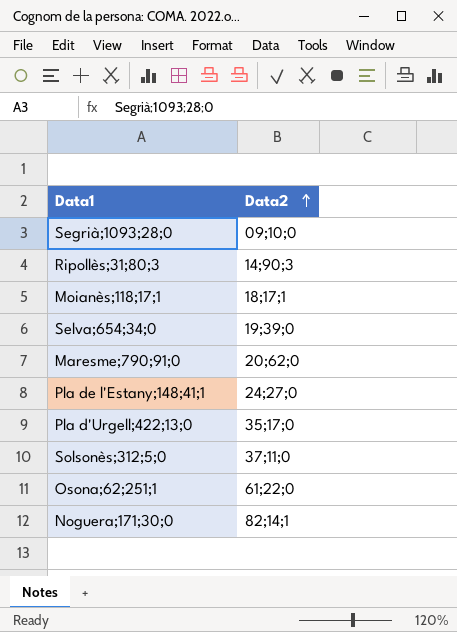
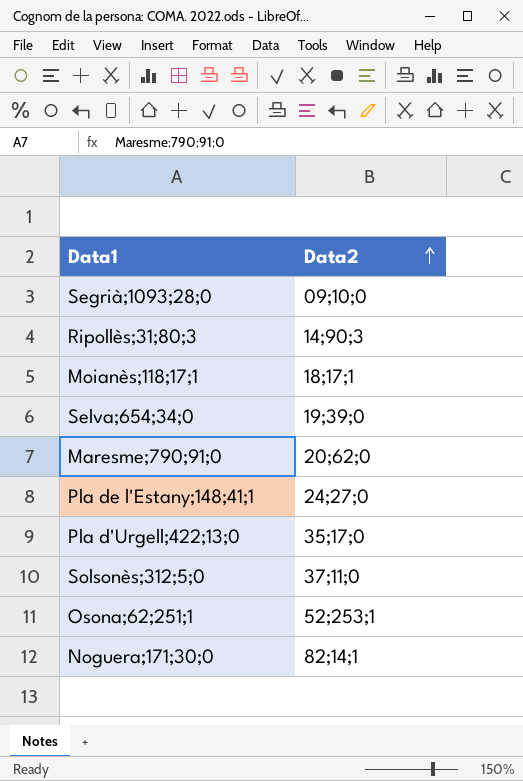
Osona;62;251;1 | Data2: 61;22;0 -> 52;253;1

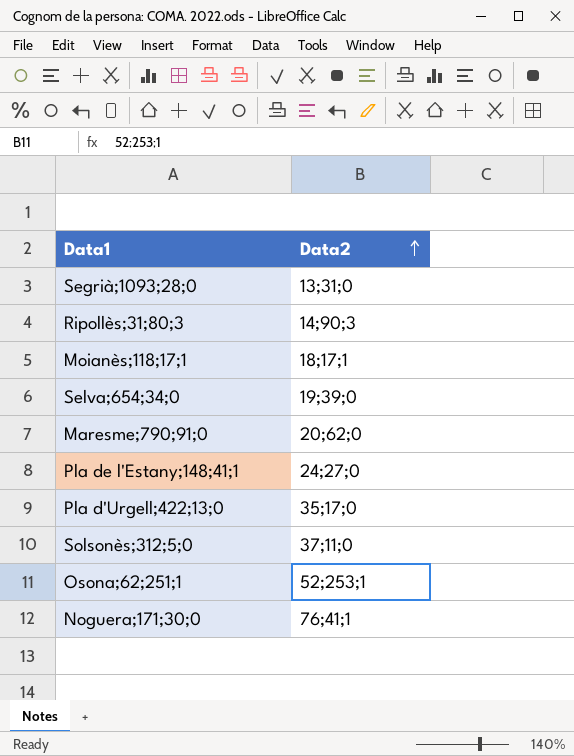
Segrià;1093;28;0 | Data2: 09;10;0 -> 13;31;0
Noguera;171;30;0 | Data2: 82;14;1 -> 76;41;1

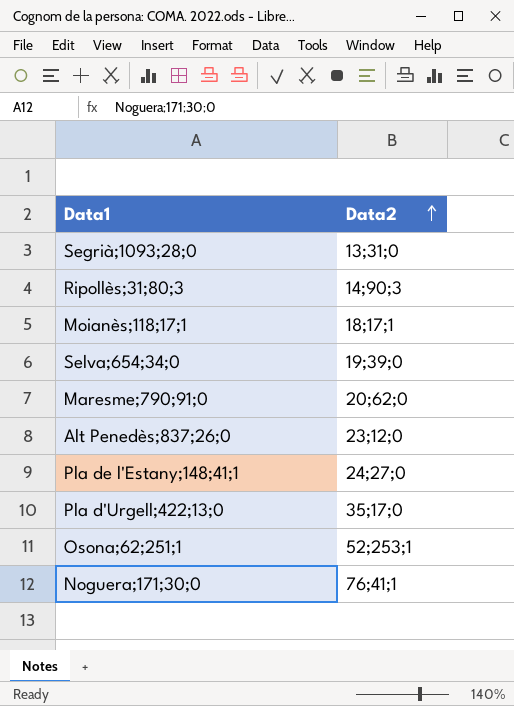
row Solsonès;312;5;0: 37;11;0 -> none
row Alt Penedès;837;26;0: none -> 23;12;0

